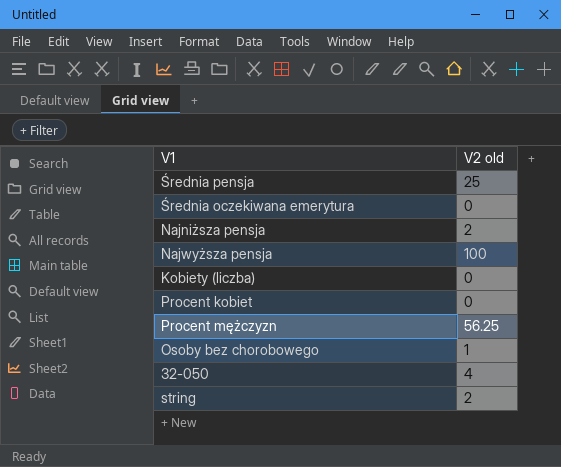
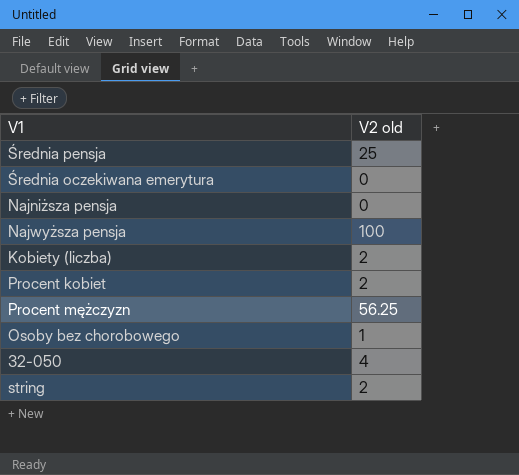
Najniższa pensja | V2 old: 2 -> 0
Kobiety (liczba) | V2 old: 0 -> 2
Procent kobiet | V2 old: 0 -> 2

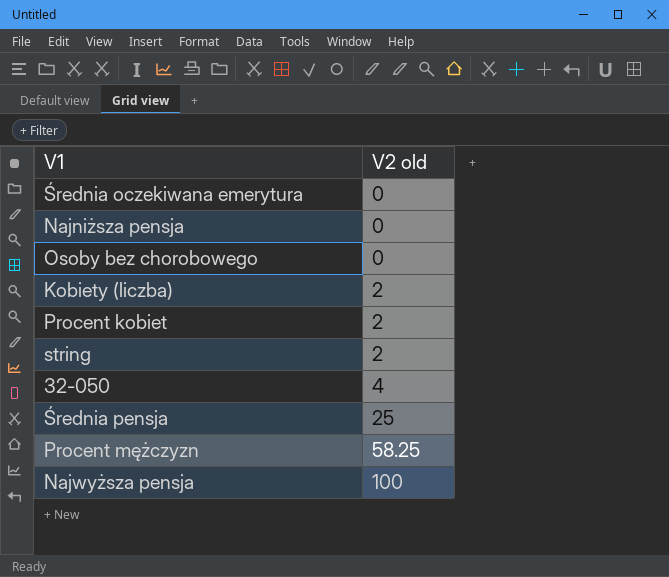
row order: none -> V2 old ascending
Osoby bez chorobowego | V2 old: 1 -> 0
Procent mężczyzn | V2 old: 56.25 -> 58.25

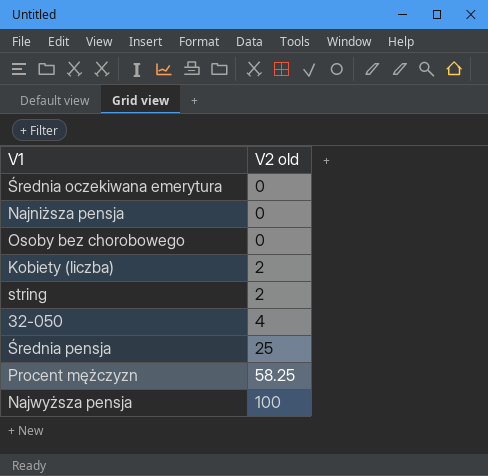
row Procent kobiet: 2 -> none

